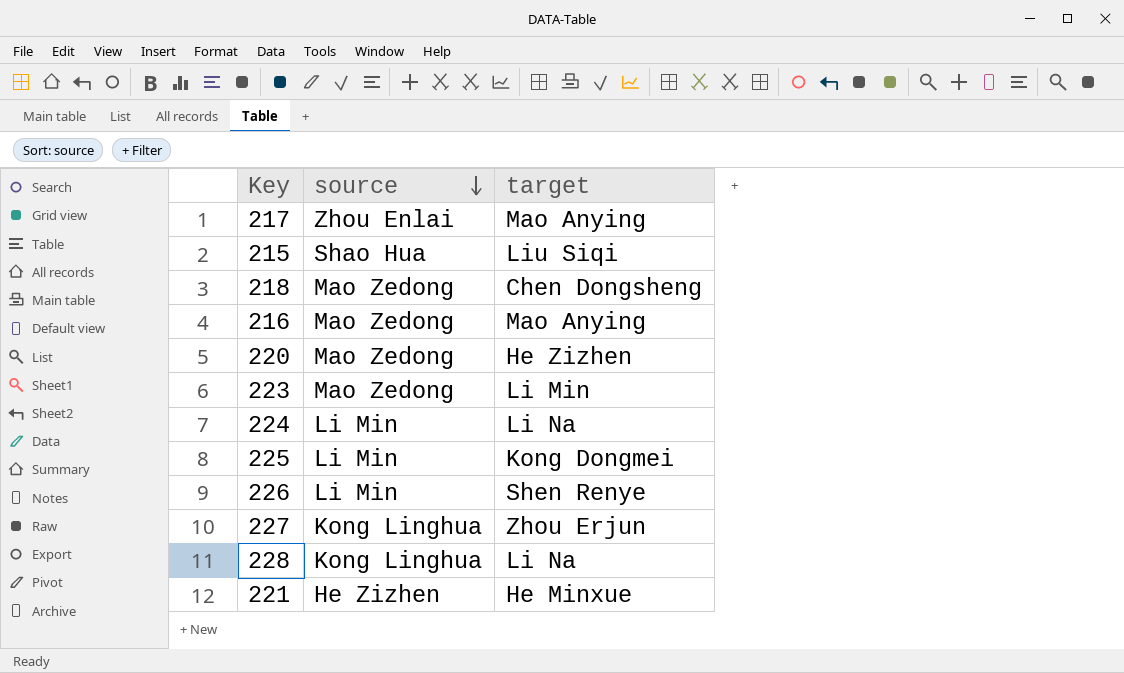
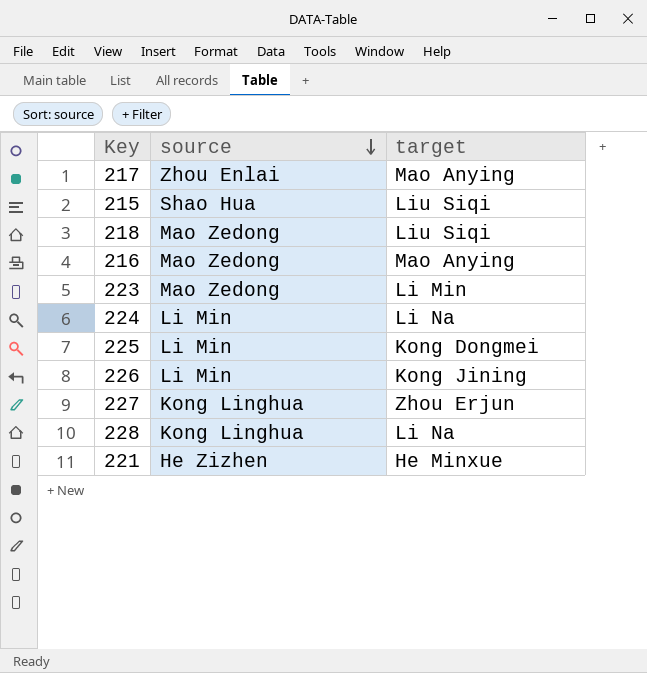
row 220: Mao Zedong | He Zizhen -> none
218 | target: Chen Dongsheng -> Liu Siqi
226 | target: Shen Renye -> Kong Jining

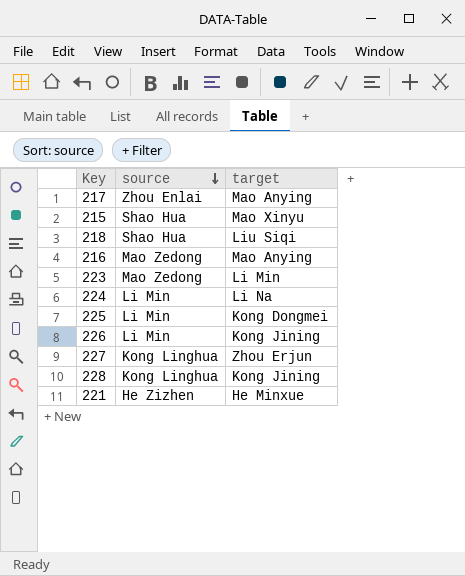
215 | target: Liu Siqi -> Mao Xinyu
218 | source: Mao Zedong -> Shao Hua
228 | target: Li Na -> Kong Jining

